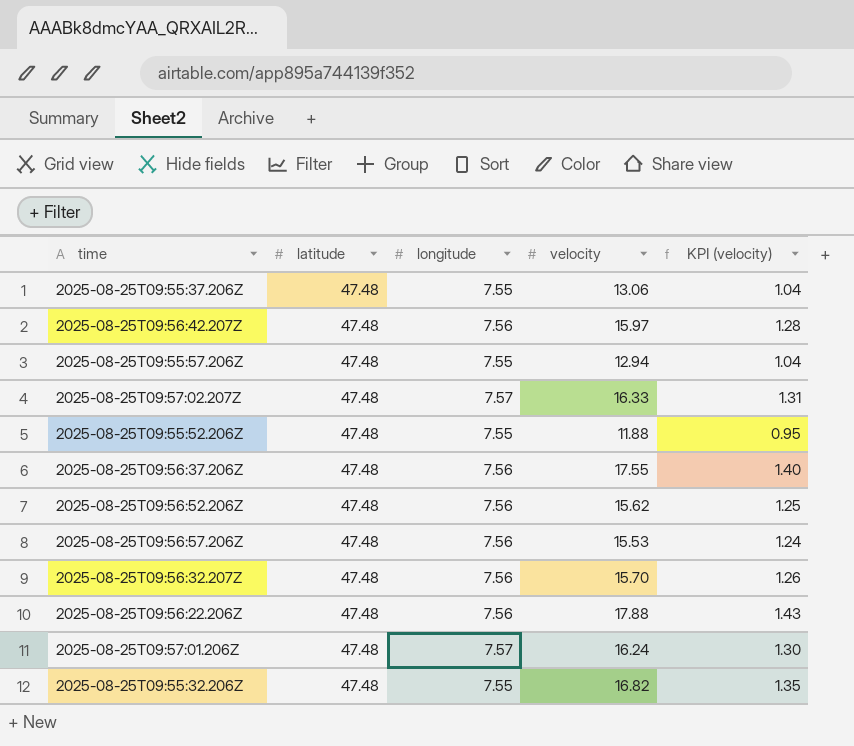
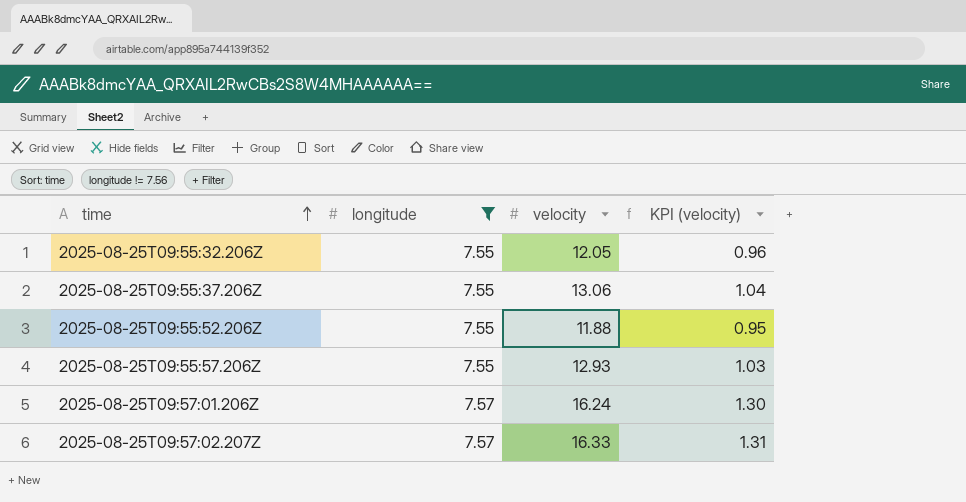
filter: none -> longitude != 7.56
row order: none -> time ascending
column latitude | position: 2 -> none
2025-08-25T09:55:32.206Z | velocity: 16.82 -> 12.05
2025-08-25T09:55:32.206Z | KPI (velocity): 1.35 -> 0.96
2025-08-25T09:55:57.206Z | velocity: 12.94 -> 12.93
2025-08-25T09:55:57.206Z | KPI (velocity): 1.04 -> 1.03

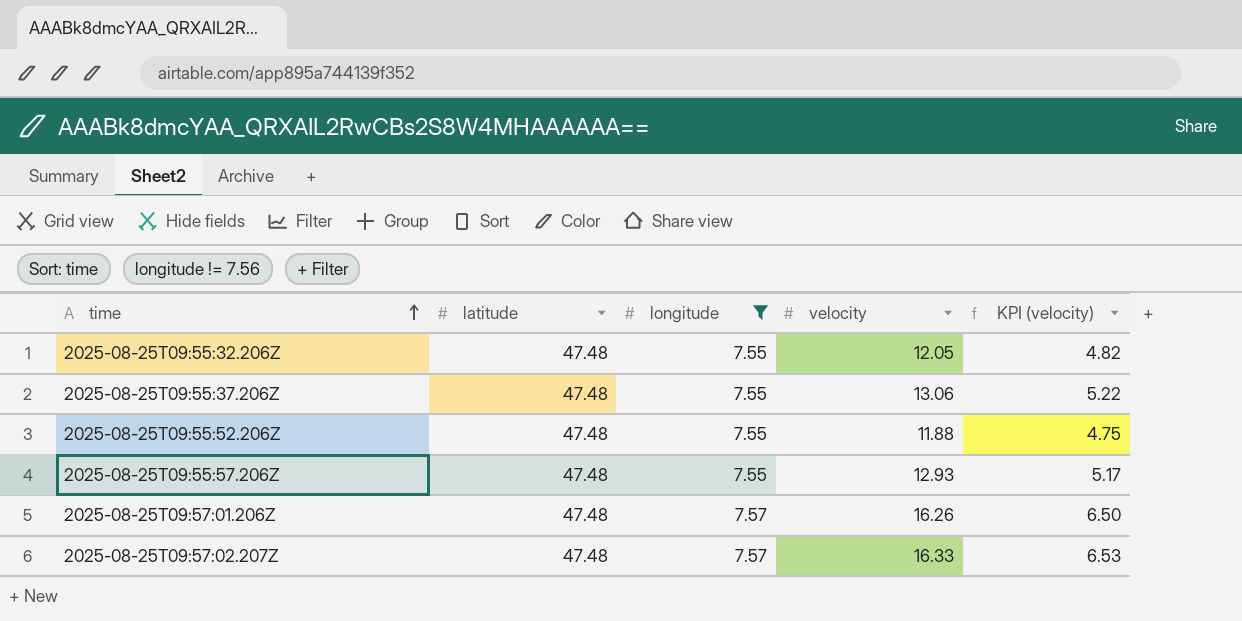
column latitude | position: none -> 2
column KPI (velocity) | formula: [velocity] * 0.08 -> [velocity] * 0.4
2025-08-25T09:57:01.206Z | velocity: 16.24 -> 16.26

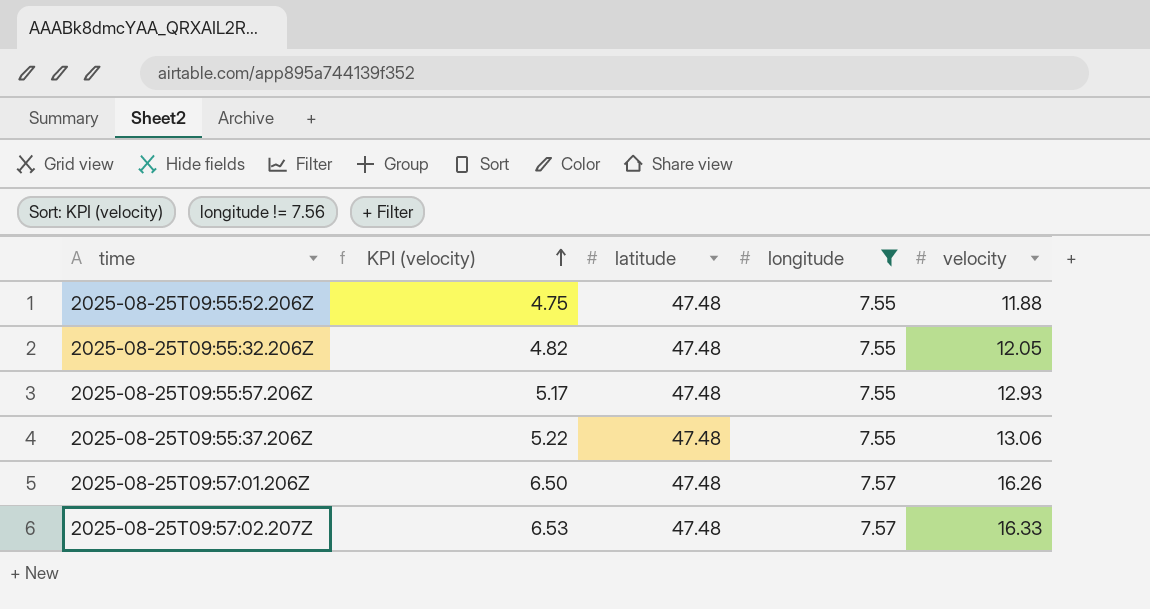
row order: time ascending -> KPI (velocity) ascending
column KPI (velocity) | position: 5 -> 2

